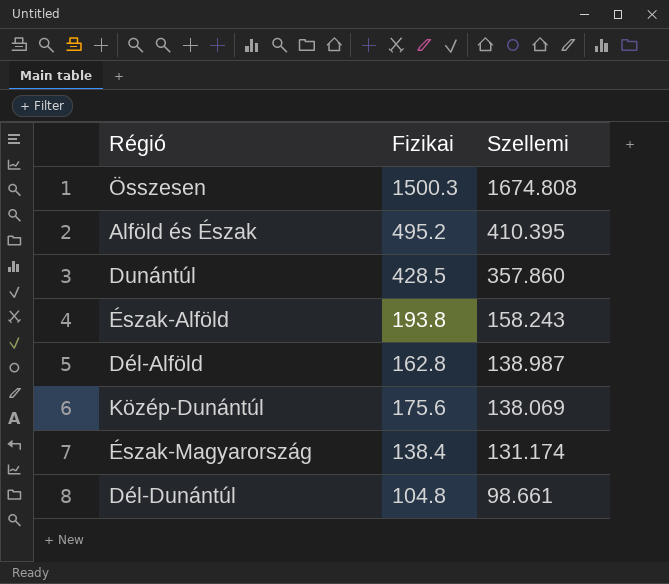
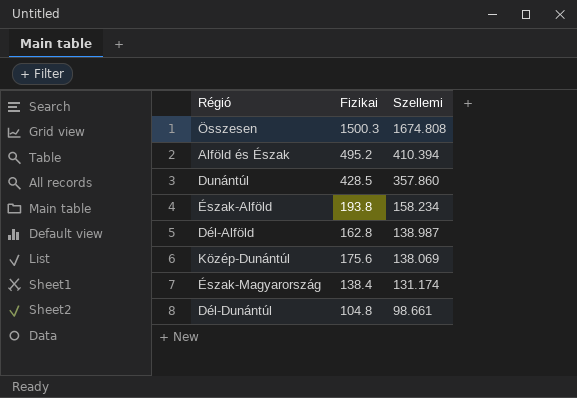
Alföld és Észak | Szellemi: 410.395 -> 410.394
Észak-Alföld | Szellemi: 158.243 -> 158.234

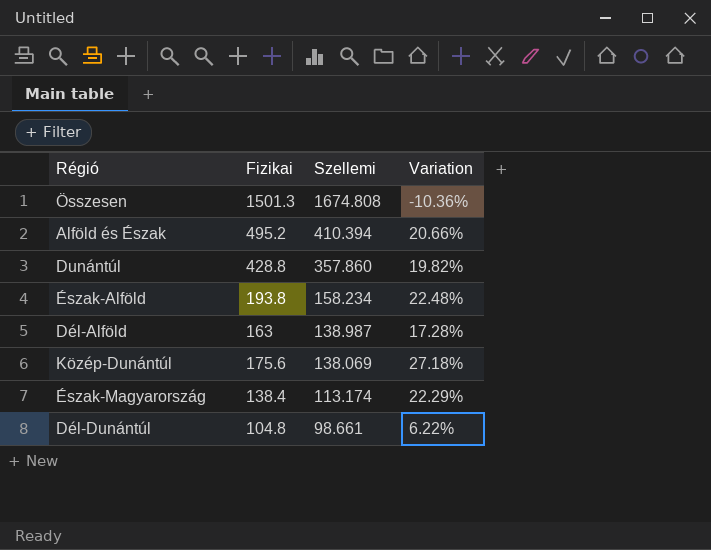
column Variation | formula: none -> ([Fizikai] - [Szellemi]) / [Szellemi]
Összesen | Fizikai: 1500.3 -> 1501.3
Dunántúl | Fizikai: 428.5 -> 428.8
Dél-Alföld | Fizikai: 162.8 -> 163
Észak-Magyarország | Szellemi: 131.174 -> 113.174

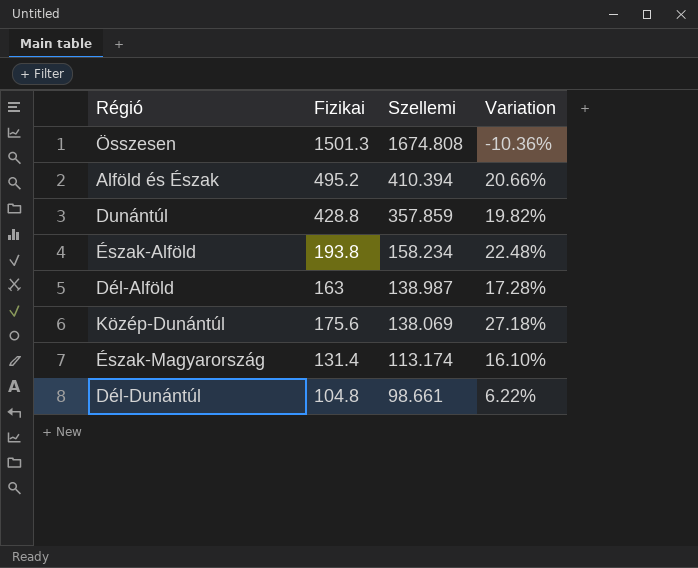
Dunántúl | Szellemi: 357.860 -> 357.859
Észak-Magyarország | Fizikai: 138.4 -> 131.4
Észak-Magyarország | Variation: 22.29% -> 16.10%

